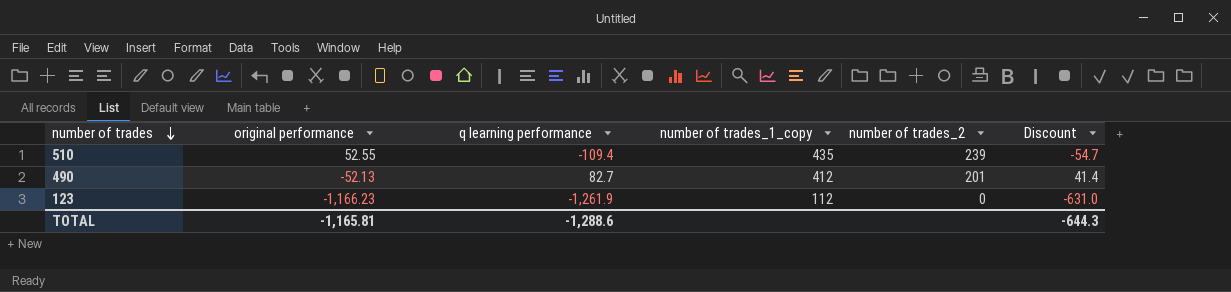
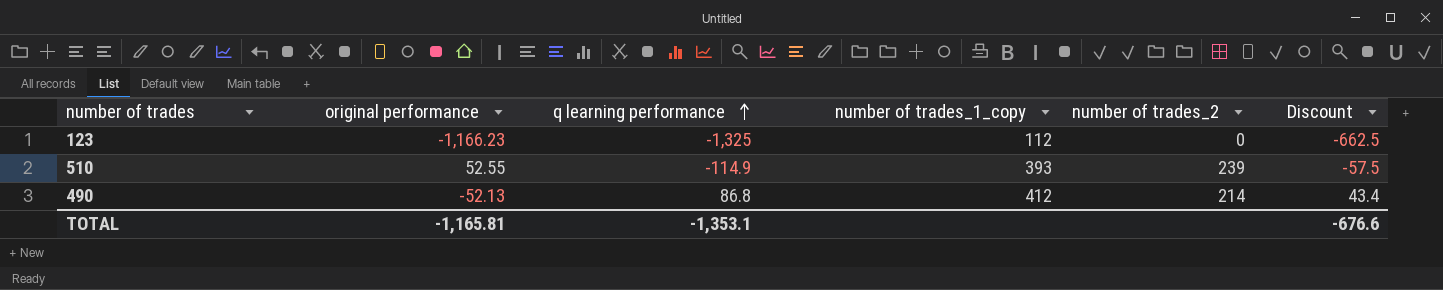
row order: number of trades descending -> q learning performance ascending
123 | q learning performance: -1,261.9 -> -1,325
123 | Discount: -631.0 -> -662.5
510 | q learning performance: -109.4 -> -114.9
510 | number of trades_1_copy: 435 -> 393
510 | Discount: -54.7 -> -57.5
490 | q learning performance: 82.7 -> 86.8
490 | number of trades_2: 201 -> 214
490 | Discount: 41.4 -> 43.4
TOTAL | q learning performance: -1,288.6 -> -1,353.1
TOTAL | Discount: -644.3 -> -676.6

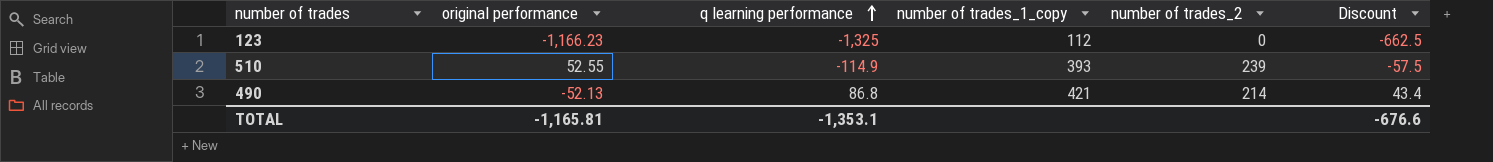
490 | number of trades_1_copy: 412 -> 421

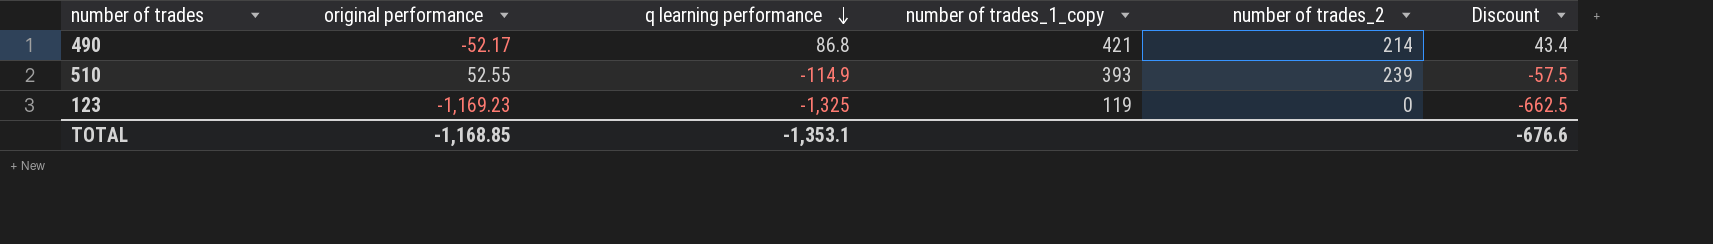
row order: q learning performance ascending -> q learning performance descending
490 | original performance: -52.13 -> -52.17
123 | original performance: -1,166.23 -> -1,169.23
123 | number of trades_1_copy: 112 -> 119
TOTAL | original performance: -1,165.81 -> -1,168.85

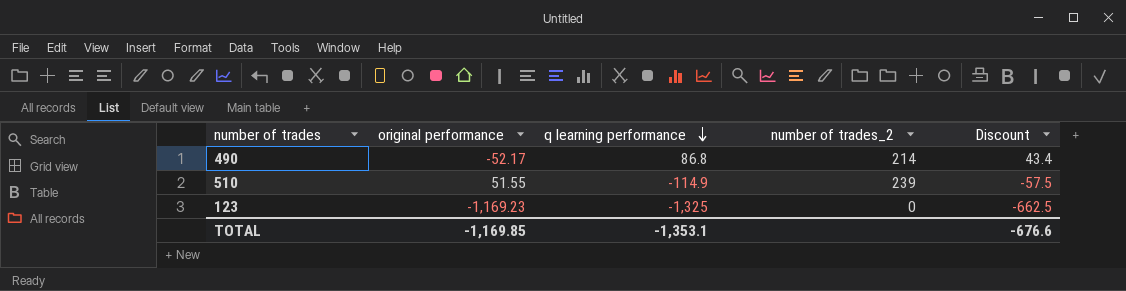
column number of trades_1_copy | position: 4 -> none
510 | original performance: 52.55 -> 51.55
TOTAL | original performance: -1,168.85 -> -1,169.85

